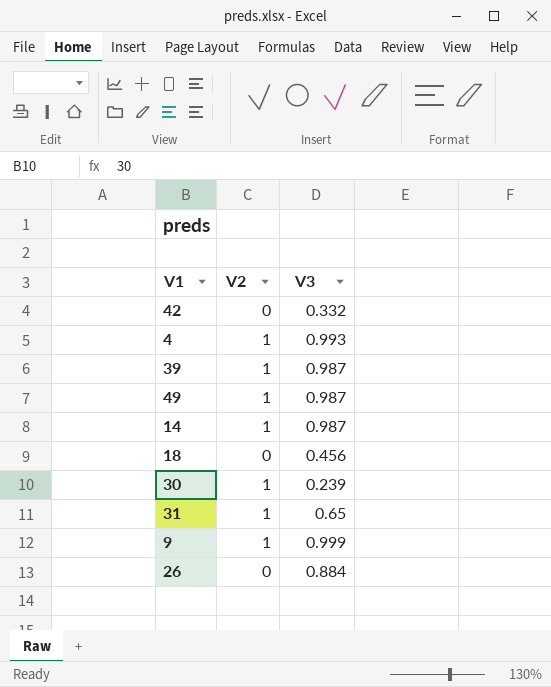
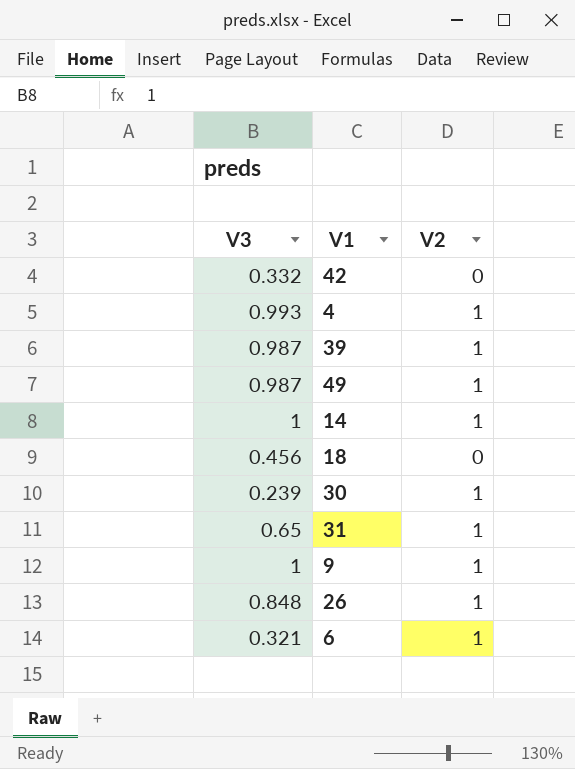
column V3 | position: 3 -> 1
14 | V3: 0.987 -> 1
9 | V3: 0.999 -> 1
26 | V3: 0.884 -> 0.848
26 | V2: 0 -> 1
row 6: none -> 0.321 | 1

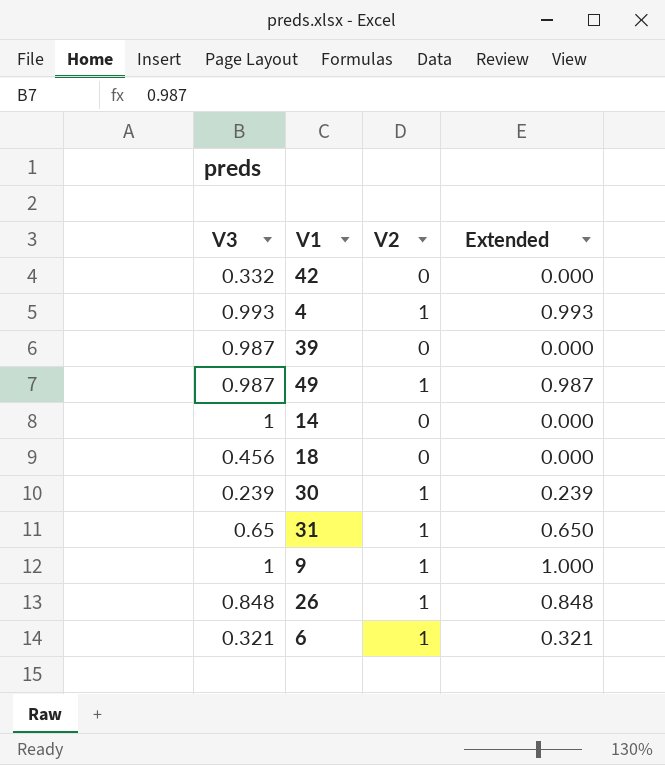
column Extended | formula: none -> [V3] * [V2]
39 | V2: 1 -> 0
14 | V2: 1 -> 0

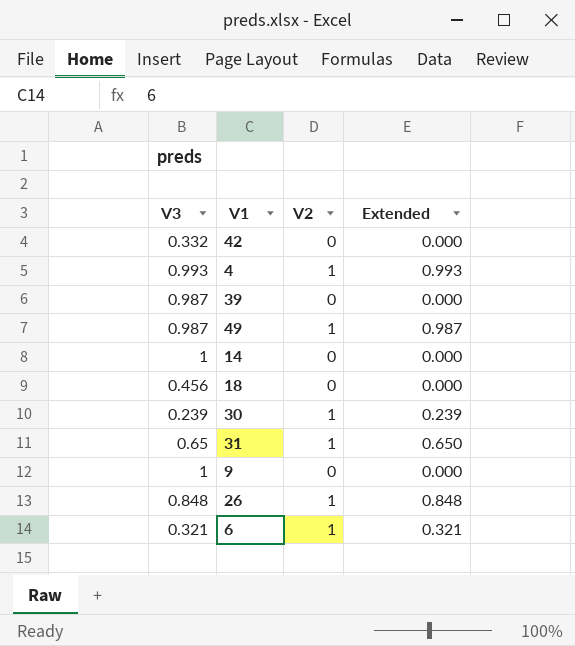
9 | V2: 1 -> 0
9 | Extended: 1.000 -> 0.000

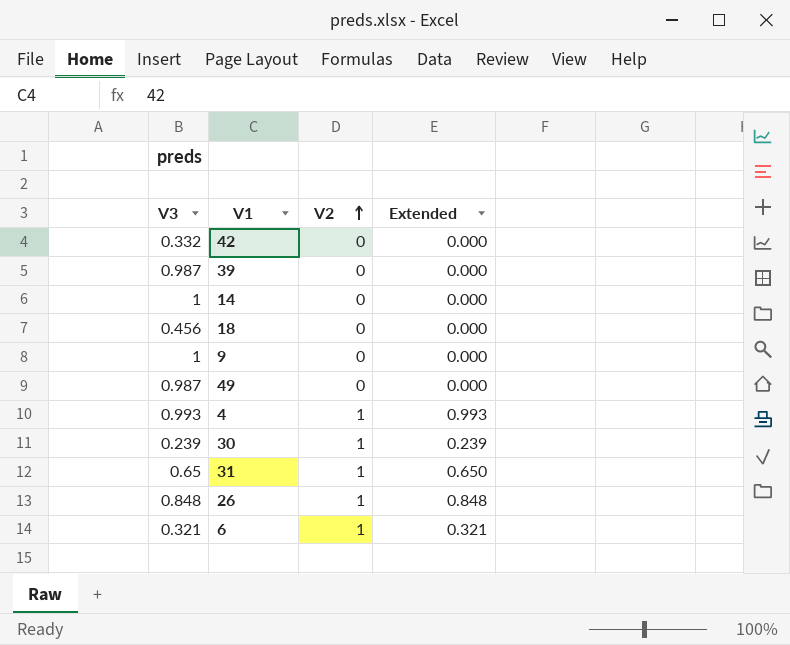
row order: none -> V2 ascending
49 | V2: 1 -> 0
49 | Extended: 0.987 -> 0.000

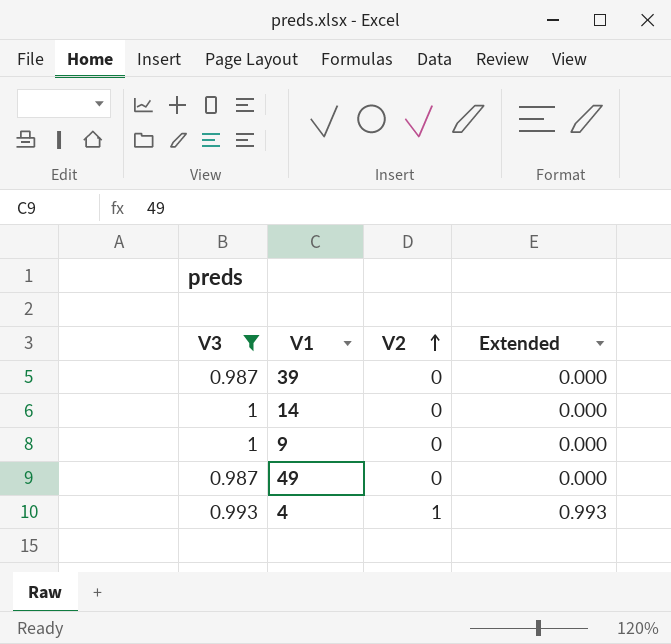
filter: none -> V3 >= 0.987

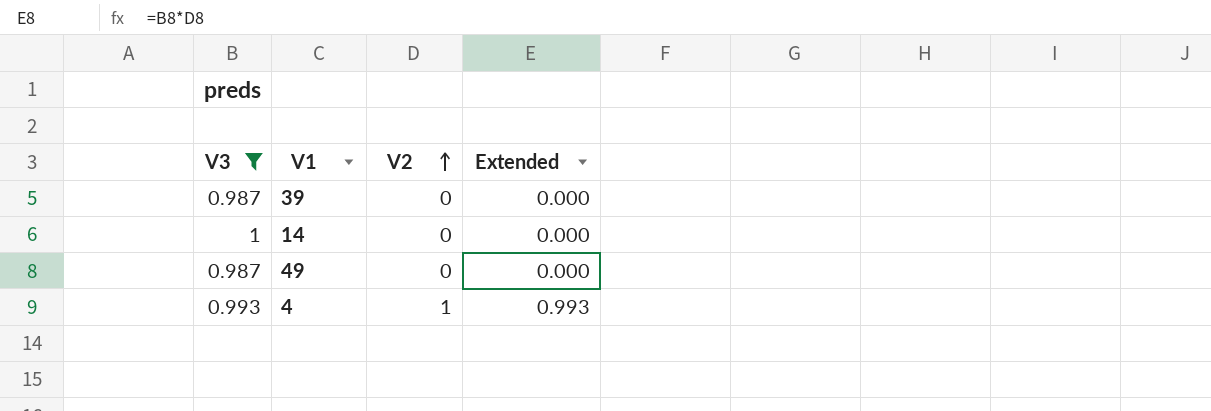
row 9: 1 | 0 | 0.000 -> none

